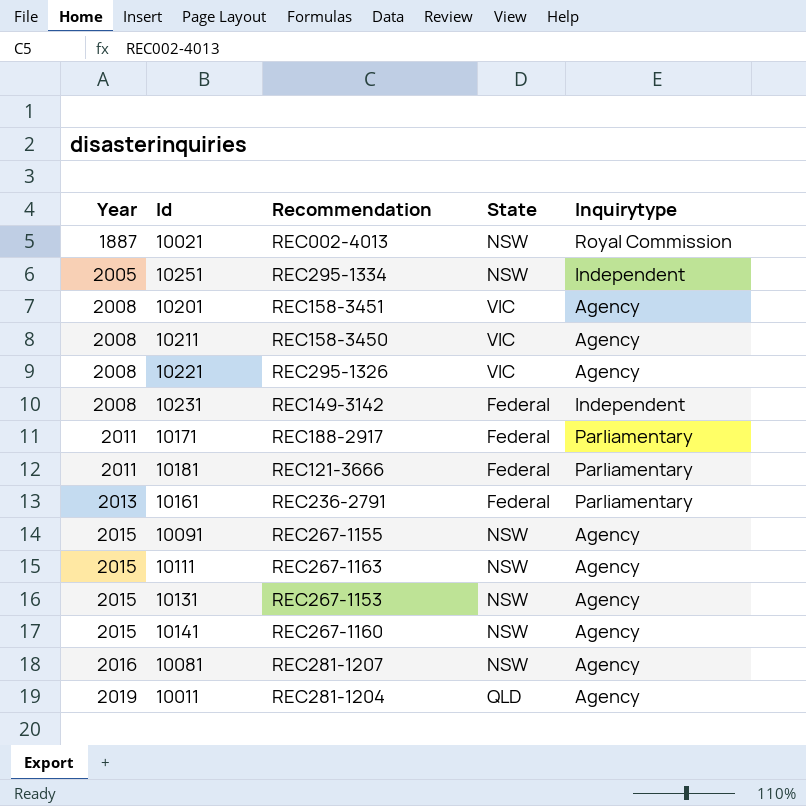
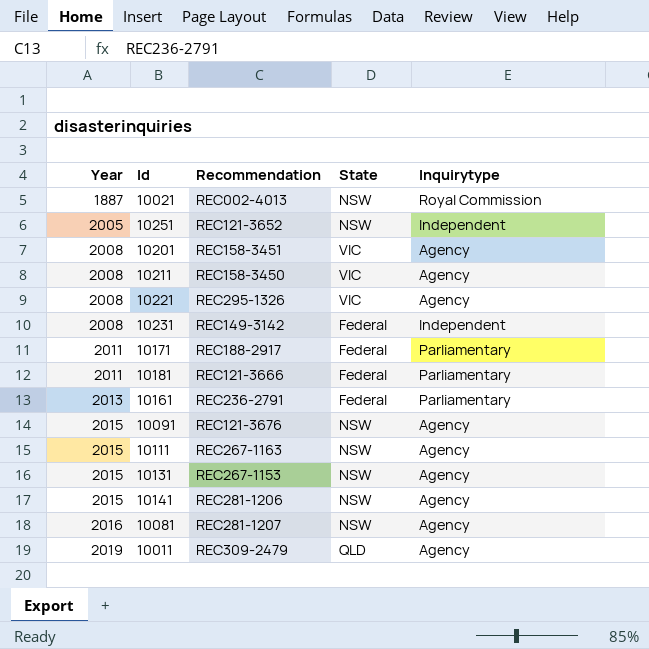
10251 | Recommendation: REC295-1334 -> REC121-3652
10091 | Recommendation: REC267-1155 -> REC121-3676
10141 | Recommendation: REC267-1160 -> REC281-1206
10011 | Recommendation: REC281-1204 -> REC309-2479

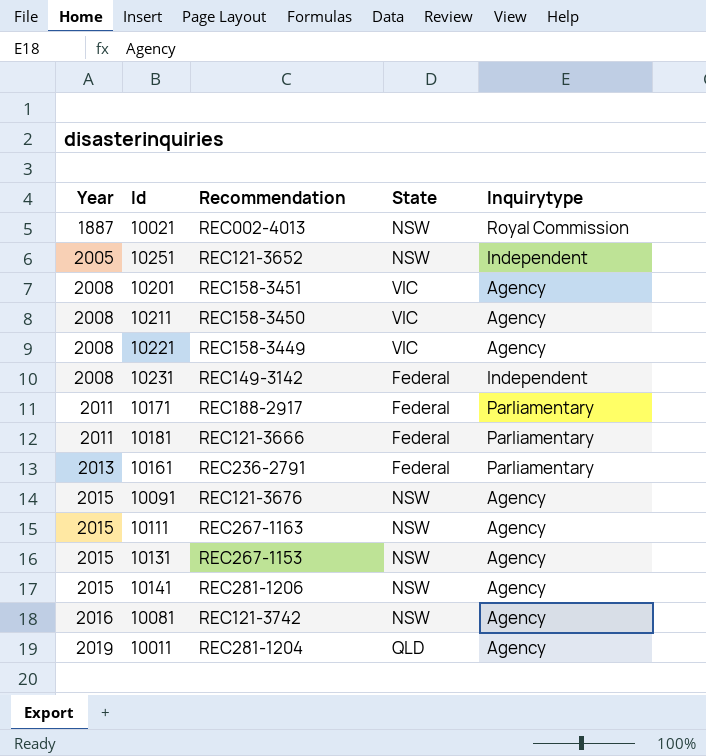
10221 | Recommendation: REC295-1326 -> REC158-3449
10081 | Recommendation: REC281-1207 -> REC121-3742
10011 | Recommendation: REC309-2479 -> REC281-1204

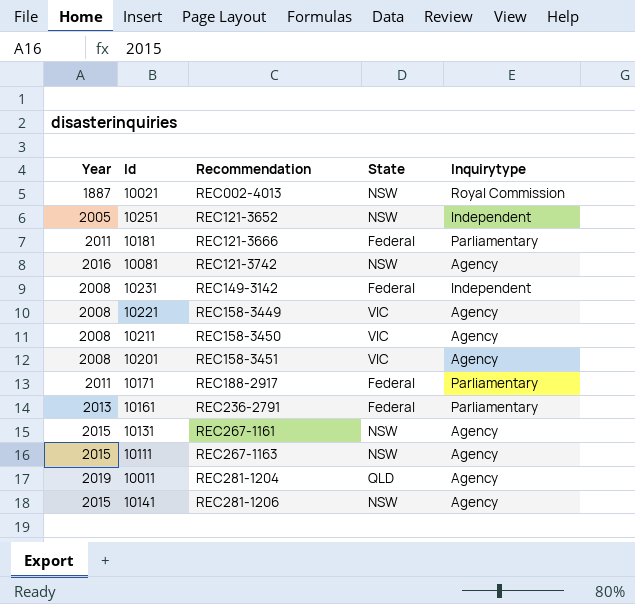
row order: Year ascending -> Recommendation ascending
row 10091: 2015 | REC121-3676 | NSW | Agency -> none
10131 | Recommendation: REC267-1153 -> REC267-1161

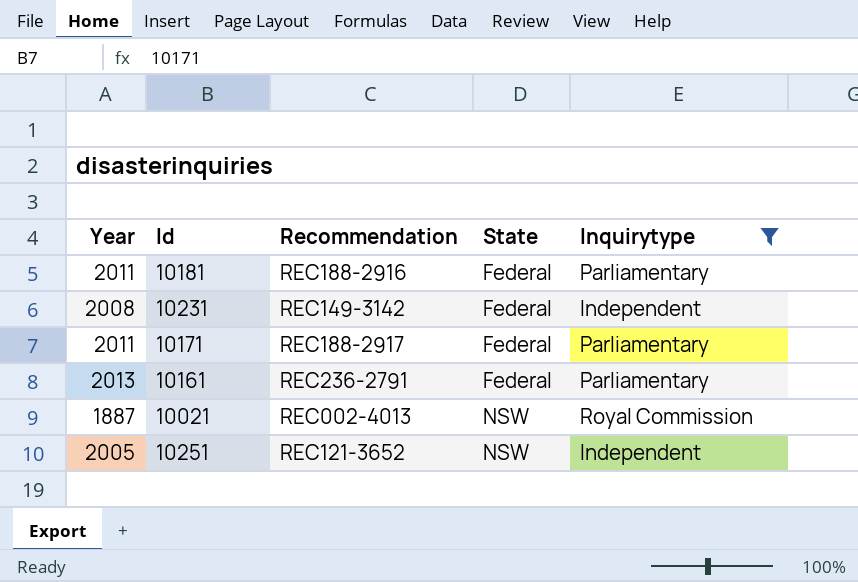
filter: none -> Inquirytype != Agency
row order: Recommendation ascending -> State ascending
10181 | Recommendation: REC121-3666 -> REC188-2916

